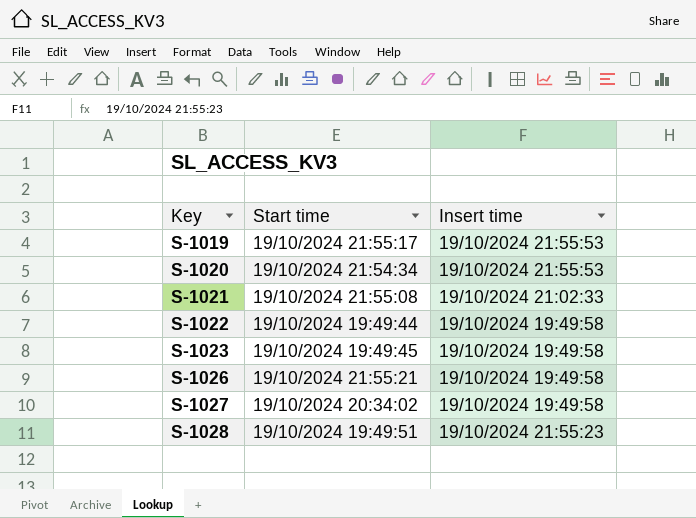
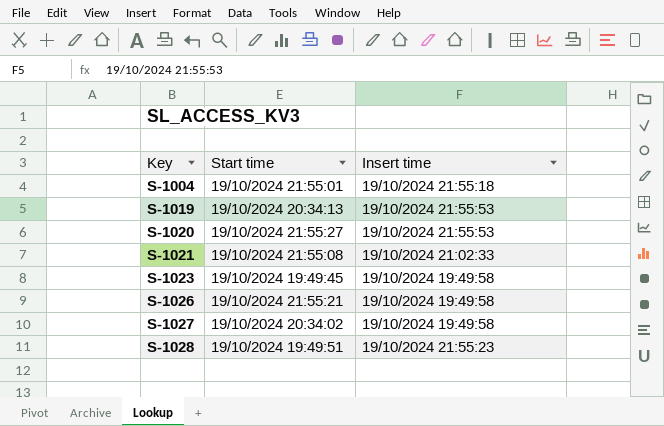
row S-1022: 19/10/2024 19:49:44 | 19/10/2024 19:49:58 -> none
row S-1004: none -> 19/10/2024 21:55:01 | 19/10/2024 21:55:18
S-1019 | Start time: 19/10/2024 21:55:17 -> 19/10/2024 20:34:13
S-1020 | Start time: 19/10/2024 21:54:34 -> 19/10/2024 21:55:27

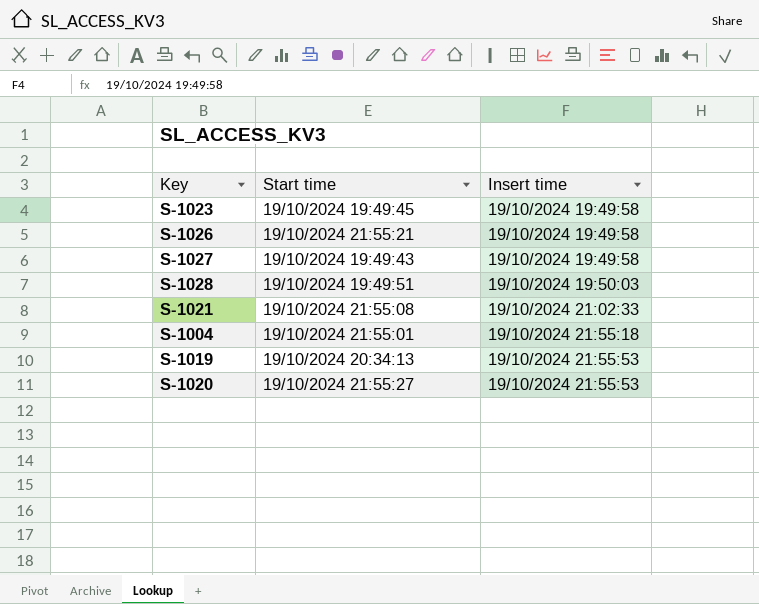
row order: Key ascending -> Insert time ascending
S-1027 | Start time: 19/10/2024 20:34:02 -> 19/10/2024 19:49:43
S-1028 | Insert time: 19/10/2024 21:55:23 -> 19/10/2024 19:50:03

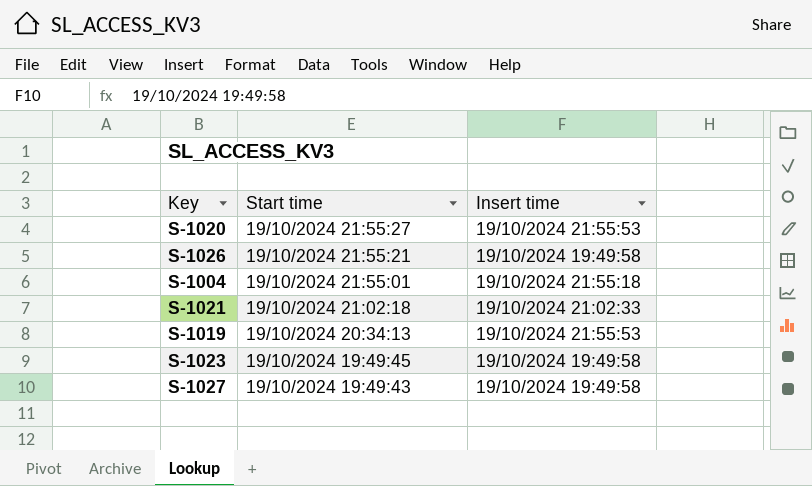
row order: Insert time ascending -> Start time descending
row S-1028: 19/10/2024 19:49:51 | 19/10/2024 19:50:03 -> none
S-1021 | Start time: 19/10/2024 21:55:08 -> 19/10/2024 21:02:18

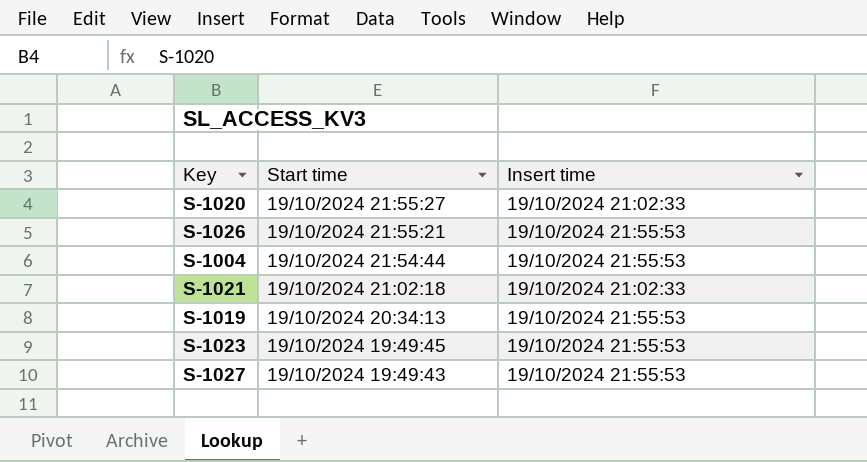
S-1020 | Insert time: 19/10/2024 21:55:53 -> 19/10/2024 21:02:33
S-1026 | Insert time: 19/10/2024 19:49:58 -> 19/10/2024 21:55:53
S-1004 | Start time: 19/10/2024 21:55:01 -> 19/10/2024 21:54:44
S-1004 | Insert time: 19/10/2024 21:55:18 -> 19/10/2024 21:55:53
S-1023 | Insert time: 19/10/2024 19:49:58 -> 19/10/2024 21:55:53
S-1027 | Insert time: 19/10/2024 19:49:58 -> 19/10/2024 21:55:53

